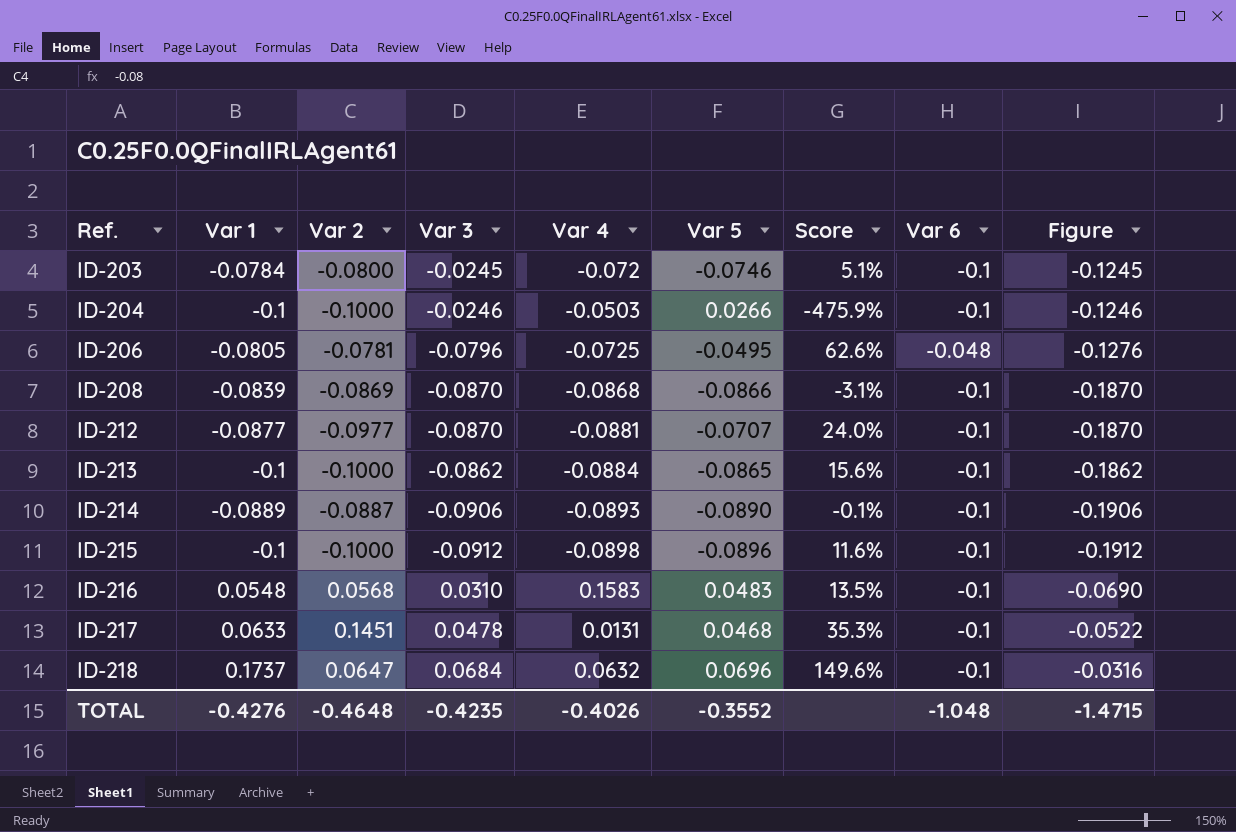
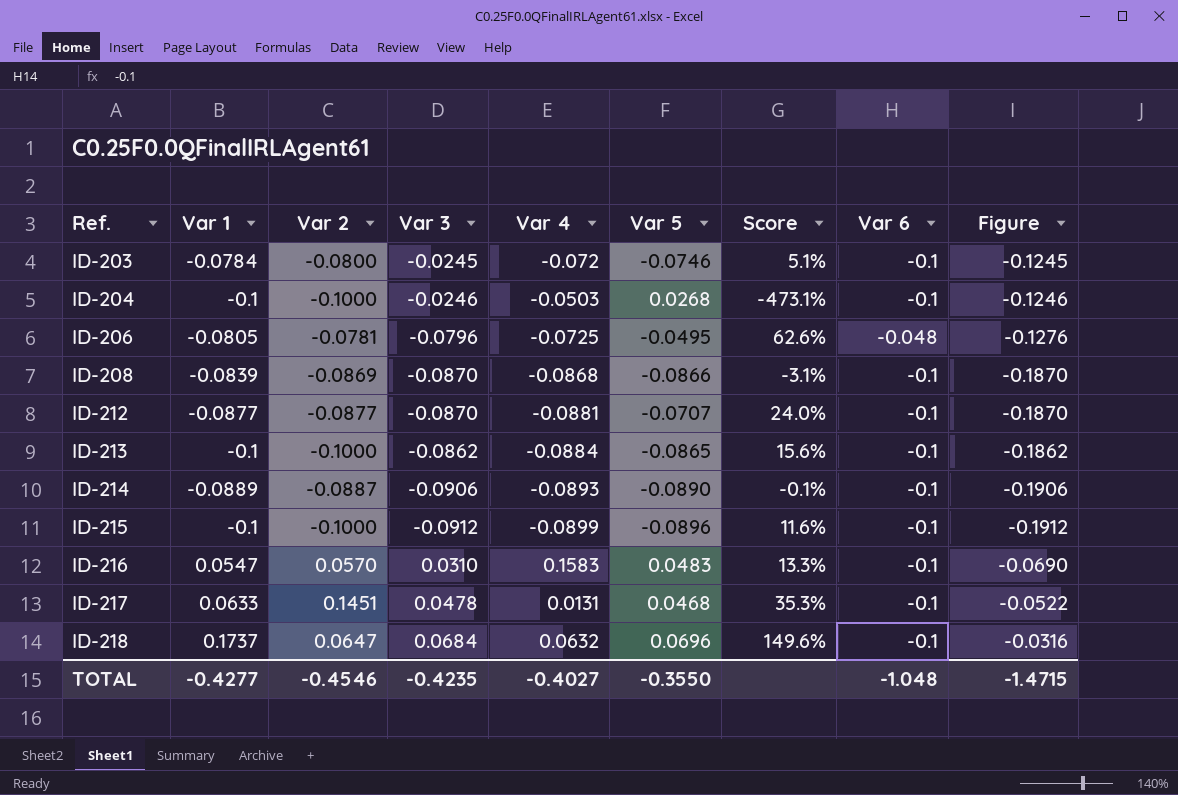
ID-204 | Var 5: 0.0266 -> 0.0268
ID-204 | Score: -475.9% -> -473.1%
ID-212 | Var 2: -0.0977 -> -0.0877
ID-215 | Var 4: -0.0898 -> -0.0899
ID-216 | Var 1: 0.0548 -> 0.0547
ID-216 | Var 2: 0.0568 -> 0.0570
ID-216 | Score: 13.5% -> 13.3%
TOTAL | Var 1: -0.4276 -> -0.4277
TOTAL | Var 2: -0.4648 -> -0.4546
TOTAL | Var 4: -0.4026 -> -0.4027
TOTAL | Var 5: -0.3552 -> -0.3550

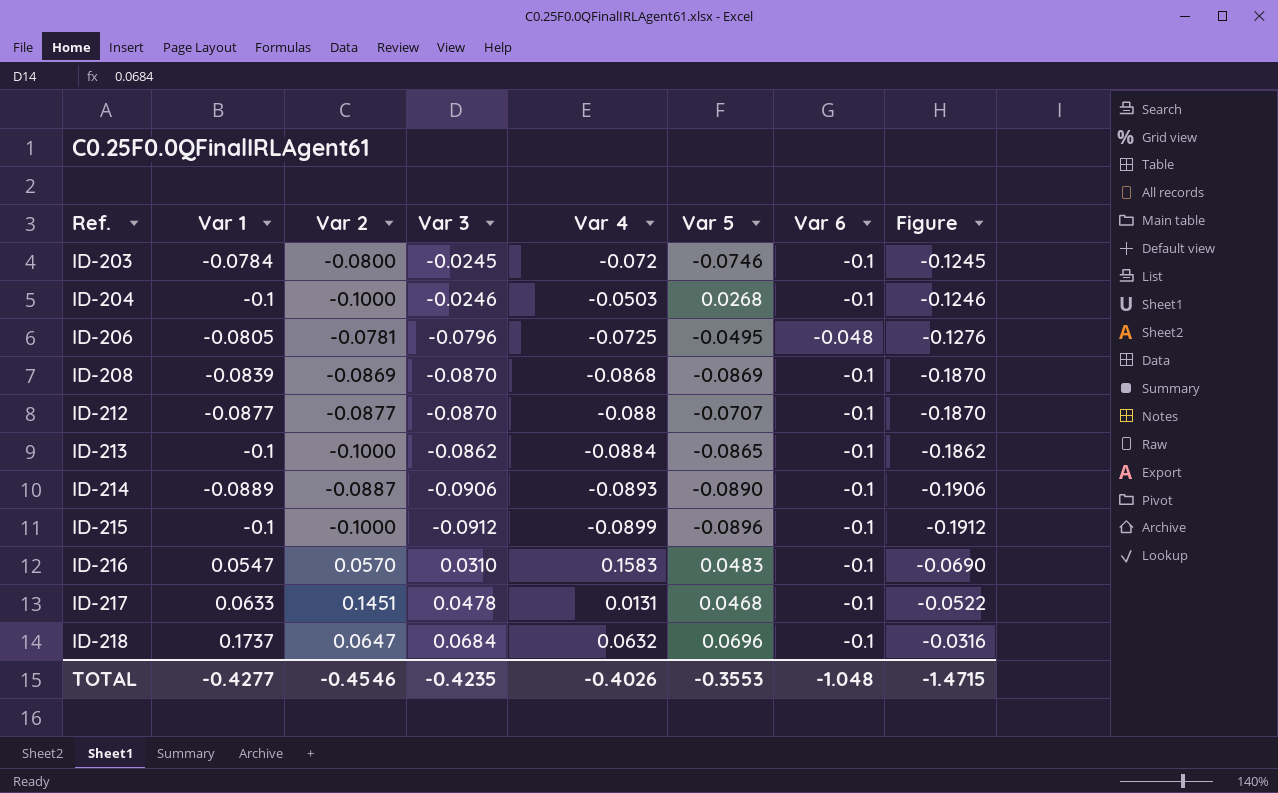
column Score | formula: ([Var 1] - [Var 5]) / [Var 5] -> none
ID-208 | Var 5: -0.0866 -> -0.0869
ID-212 | Var 4: -0.0881 -> -0.088
TOTAL | Var 4: -0.4027 -> -0.4026
TOTAL | Var 5: -0.3550 -> -0.3553

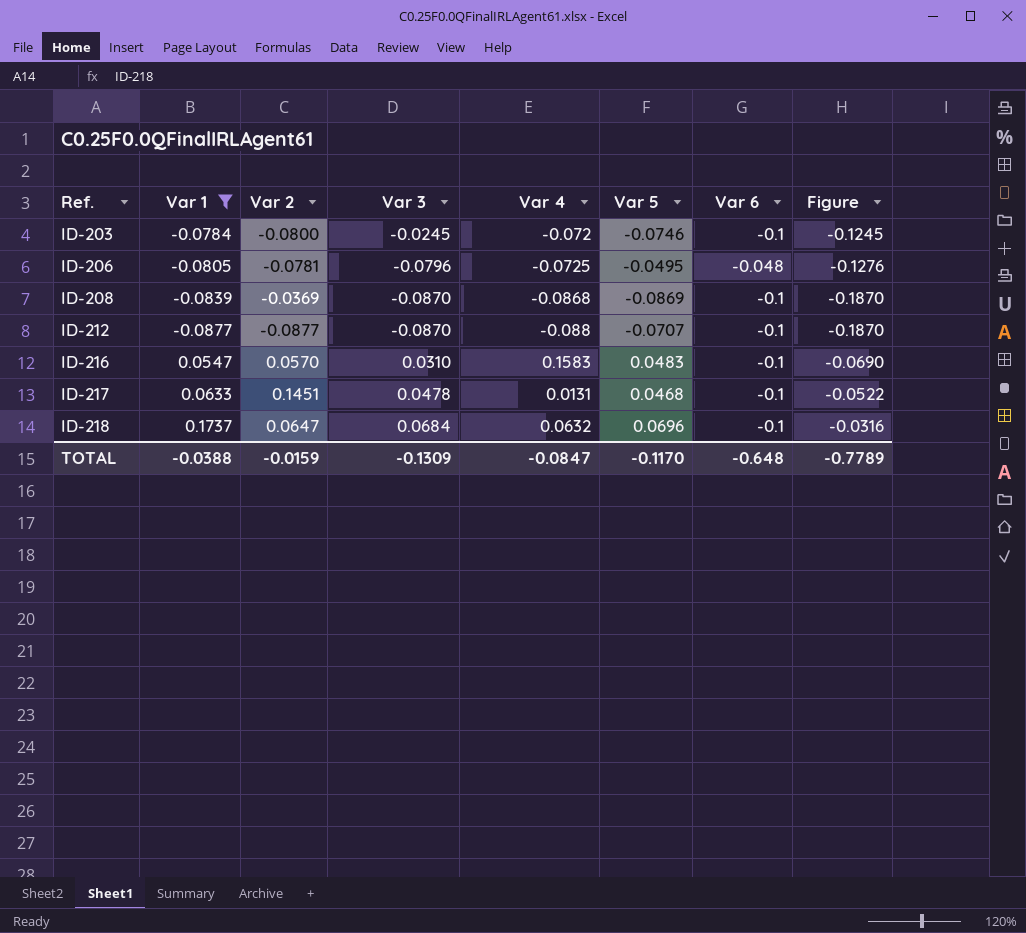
filter: none -> Var 1 >= -0.0877
ID-208 | Var 2: -0.0869 -> -0.0369
TOTAL | Var 1: -0.4277 -> -0.0388
TOTAL | Var 2: -0.4546 -> -0.0159
TOTAL | Var 3: -0.4235 -> -0.1309
TOTAL | Var 4: -0.4026 -> -0.0847
TOTAL | Var 5: -0.3553 -> -0.1170
TOTAL | Var 6: -1.048 -> -0.648
TOTAL | Figure: -1.4715 -> -0.7789

